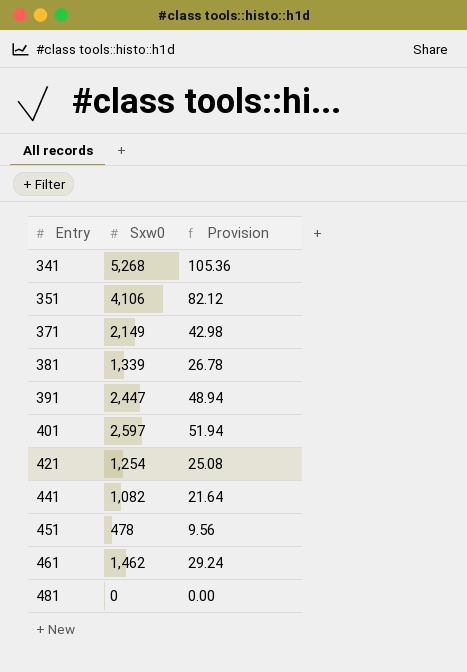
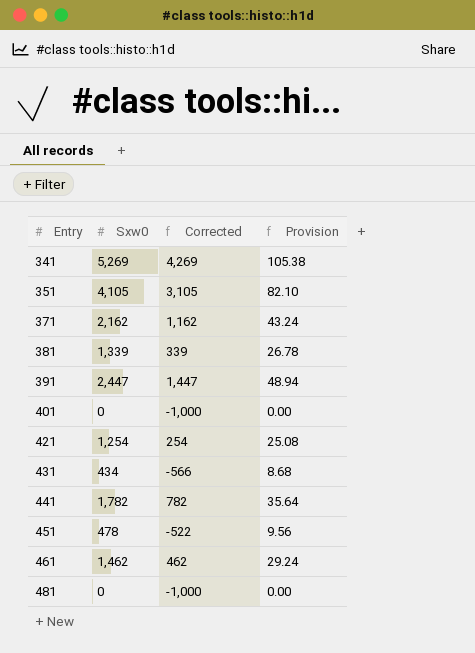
column Corrected | formula: none -> [Sxw0] - 1000
341 | Sxw0: 5,268 -> 5,269
341 | Provision: 105.36 -> 105.38
351 | Sxw0: 4,106 -> 4,105
351 | Provision: 82.12 -> 82.10
371 | Sxw0: 2,149 -> 2,162
371 | Provision: 42.98 -> 43.24
401 | Sxw0: 2,597 -> 0
401 | Provision: 51.94 -> 0.00
row 431: none -> 434 | -566 | 8.68
441 | Sxw0: 1,082 -> 1,782
441 | Provision: 21.64 -> 35.64

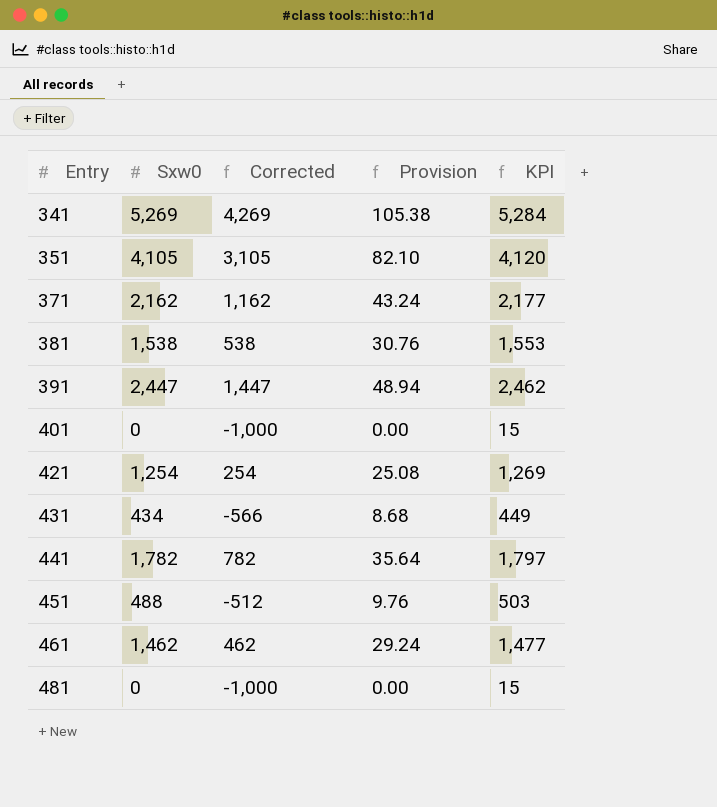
column KPI | formula: none -> [Sxw0] + 15
381 | Sxw0: 1,339 -> 1,538
381 | Corrected: 339 -> 538
381 | Provision: 26.78 -> 30.76
451 | Sxw0: 478 -> 488
451 | Corrected: -522 -> -512
451 | Provision: 9.56 -> 9.76

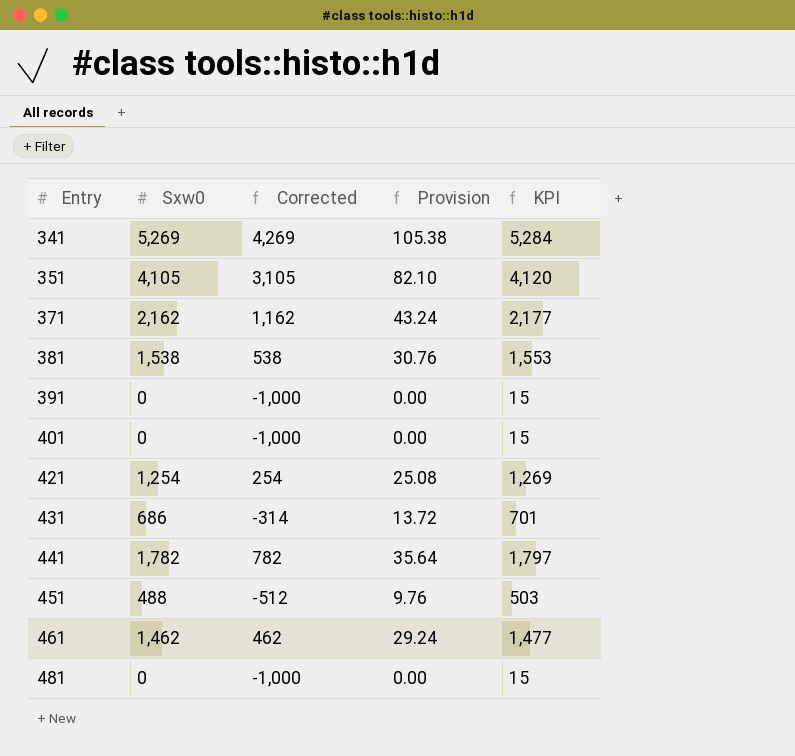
391 | Sxw0: 2,447 -> 0
391 | Corrected: 1,447 -> -1,000
391 | Provision: 48.94 -> 0.00
391 | KPI: 2,462 -> 15
431 | Sxw0: 434 -> 686
431 | Corrected: -566 -> -314
431 | Provision: 8.68 -> 13.72
431 | KPI: 449 -> 701

